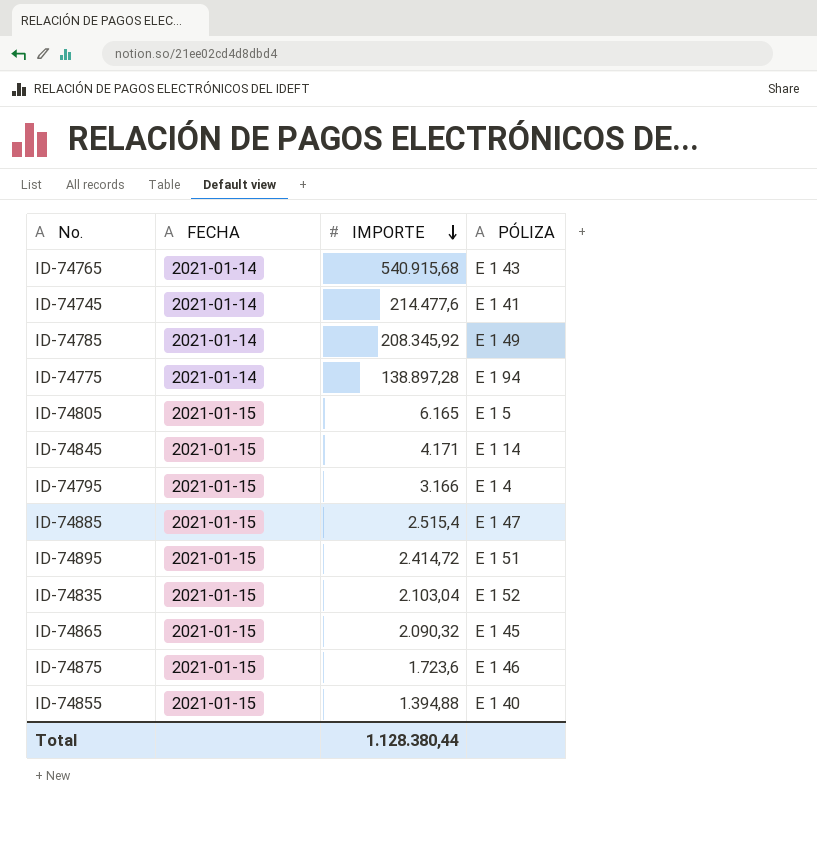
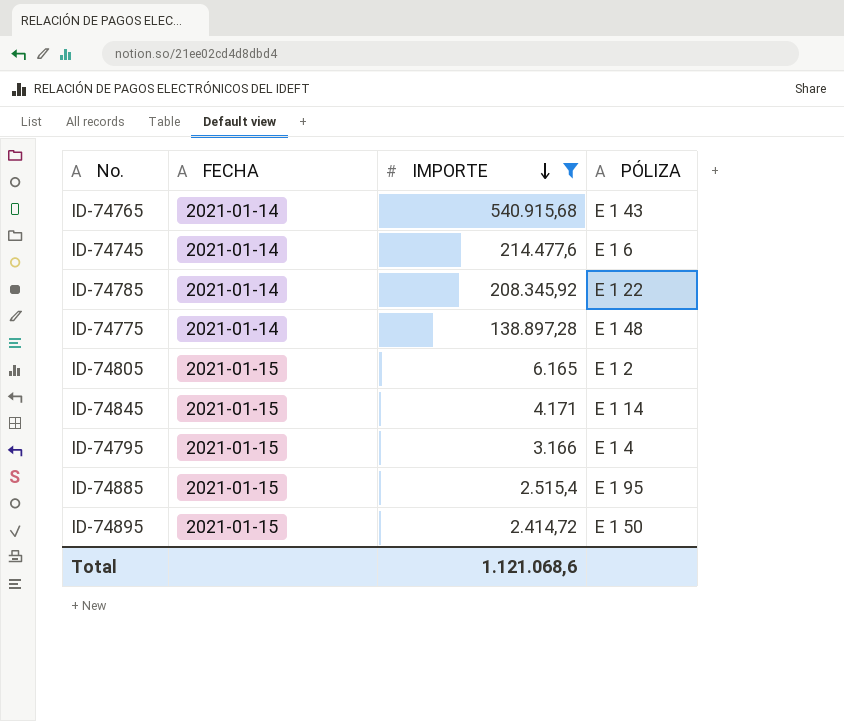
filter: none -> IMPORTE >= 2.414,72
ID-74745 | PÓLIZA: E 1 41 -> E 1 6
ID-74785 | PÓLIZA: E 1 49 -> E 1 22
ID-74775 | PÓLIZA: E 1 94 -> E 1 48
ID-74805 | PÓLIZA: E 1 5 -> E 1 2
ID-74885 | PÓLIZA: E 1 47 -> E 1 95
ID-74895 | PÓLIZA: E 1 51 -> E 1 50
Total | IMPORTE: 1.128.380,44 -> 1.121.068,6

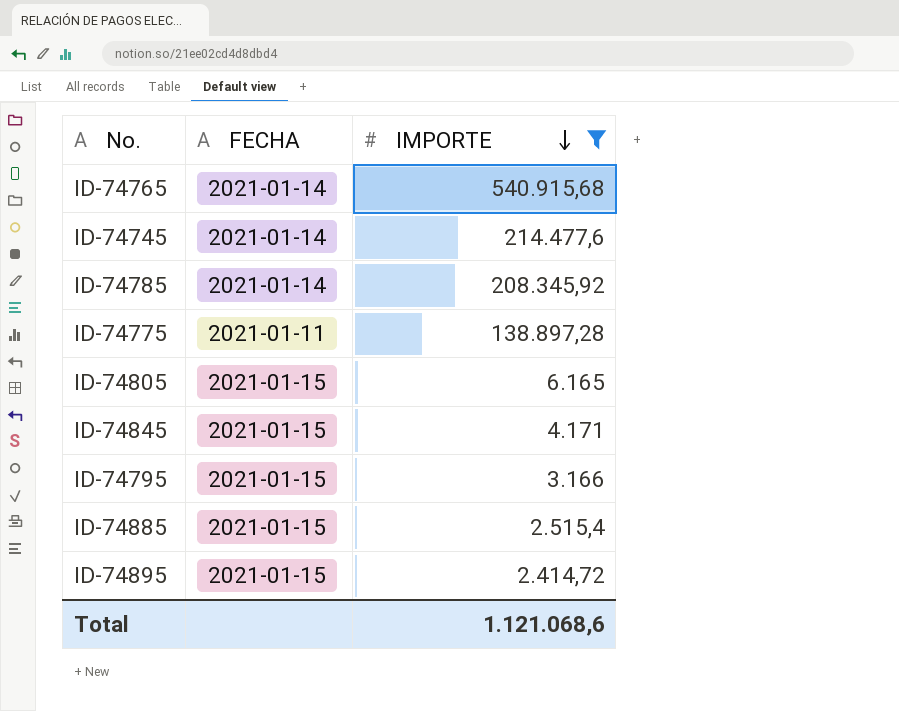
column PÓLIZA | position: 4 -> none
ID-74775 | FECHA: 2021-01-14 -> 2021-01-11

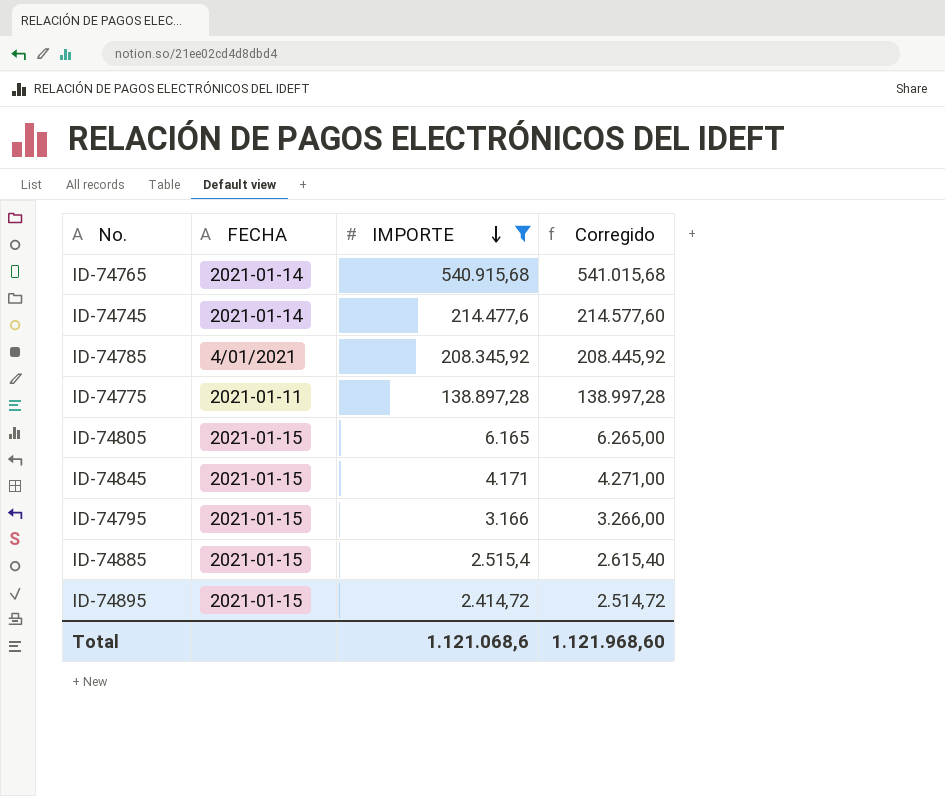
column Corregido | formula: none -> [IMPORTE] + 100
ID-74785 | FECHA: 2021-01-14 -> 4/01/2021

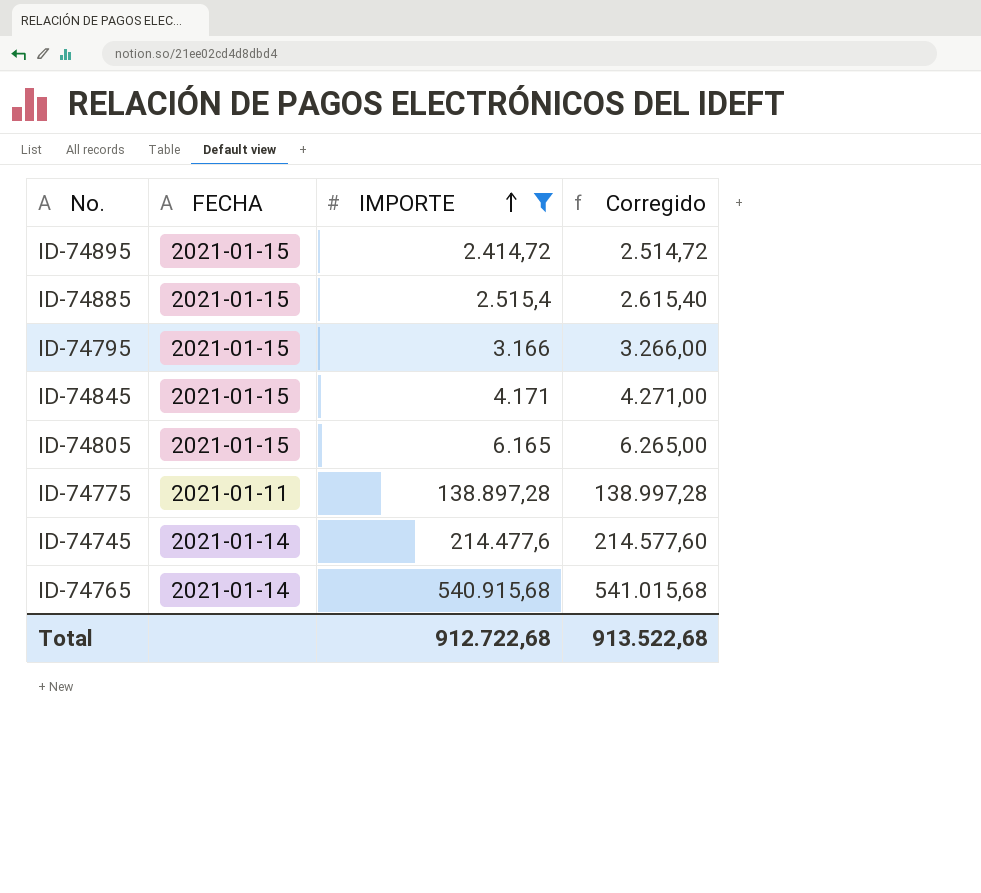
row order: IMPORTE descending -> IMPORTE ascending
row ID-74785: 4/01/2021 | 208.345,92 | 208.445,92 -> none
Total | IMPORTE: 1.121.068,6 -> 912.722,68
Total | Corregido: 1.121.968,60 -> 913.522,68

